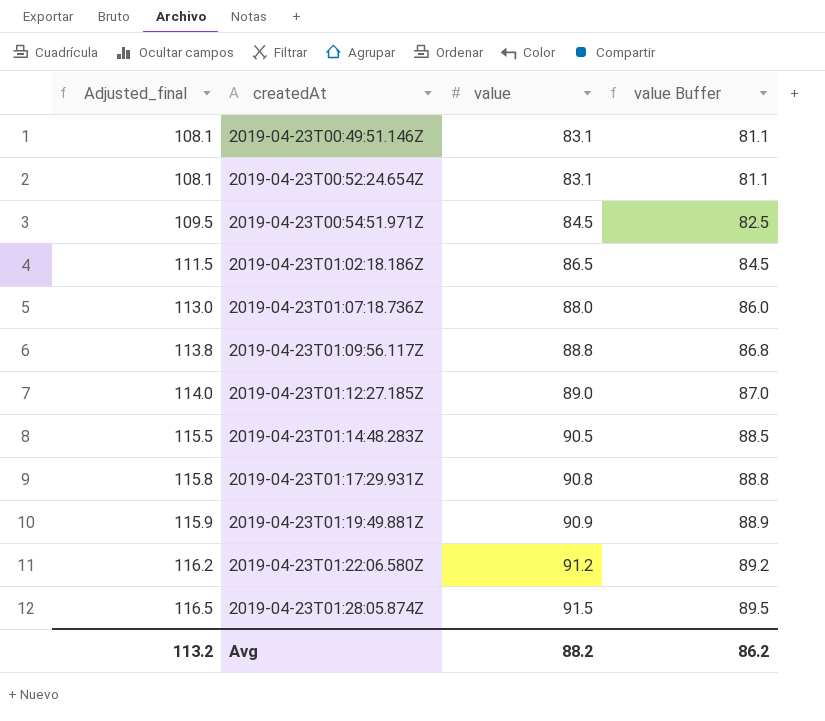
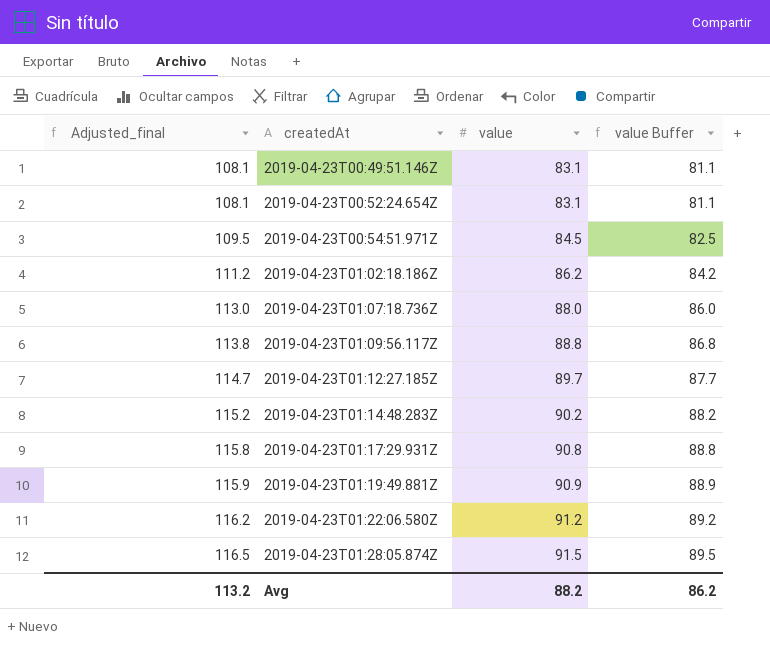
2019-04-23T01:02:18.186Z | Adjusted_final: 111.5 -> 111.2
2019-04-23T01:02:18.186Z | value: 86.5 -> 86.2
2019-04-23T01:02:18.186Z | value Buffer: 84.5 -> 84.2
2019-04-23T01:12:27.185Z | Adjusted_final: 114.0 -> 114.7
2019-04-23T01:12:27.185Z | value: 89.0 -> 89.7
2019-04-23T01:12:27.185Z | value Buffer: 87.0 -> 87.7
2019-04-23T01:14:48.283Z | Adjusted_final: 115.5 -> 115.2
2019-04-23T01:14:48.283Z | value: 90.5 -> 90.2
2019-04-23T01:14:48.283Z | value Buffer: 88.5 -> 88.2

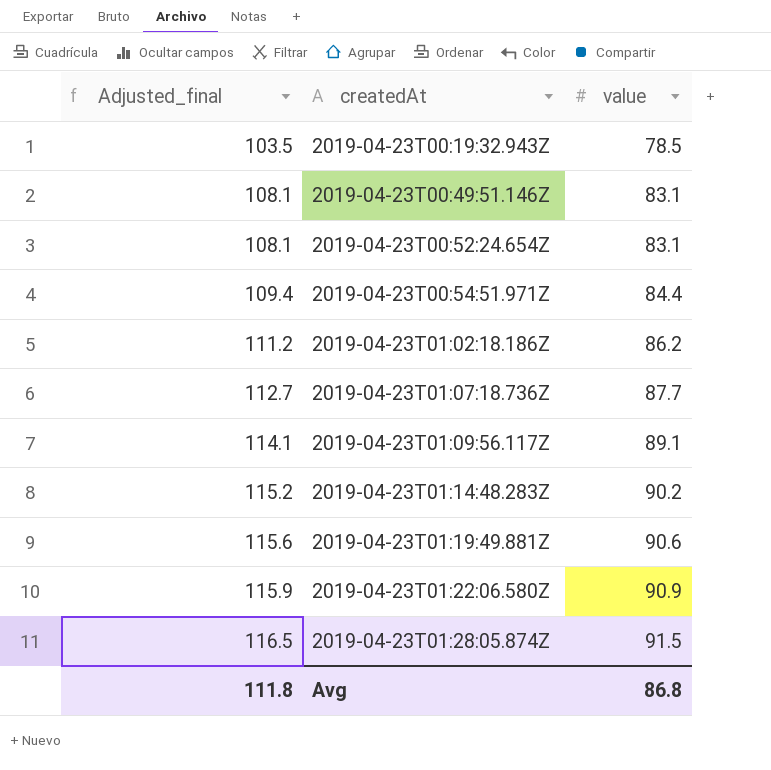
column value Buffer | formula: [value] - 2 -> none
row 2019-04-23T01:12:27.185Z: 114.7 | 89.7 | 87.7 -> none
row 2019-04-23T01:17:29.931Z: 115.8 | 90.8 | 88.8 -> none
row 2019-04-23T00:19:32.943Z: none -> 103.5 | 78.5
2019-04-23T00:54:51.971Z | Adjusted_final: 109.5 -> 109.4
2019-04-23T00:54:51.971Z | value: 84.5 -> 84.4
2019-04-23T01:07:18.736Z | Adjusted_final: 113.0 -> 112.7
2019-04-23T01:07:18.736Z | value: 88.0 -> 87.7
2019-04-23T01:09:56.117Z | Adjusted_final: 113.8 -> 114.1
2019-04-23T01:09:56.117Z | value: 88.8 -> 89.1
2019-04-23T01:19:49.881Z | Adjusted_final: 115.9 -> 115.6
2019-04-23T01:19:49.881Z | value: 90.9 -> 90.6
2019-04-23T01:22:06.580Z | Adjusted_final: 116.2 -> 115.9
2019-04-23T01:22:06.580Z | value: 91.2 -> 90.9
Avg | Adjusted_final: 113.2 -> 111.8
Avg | value: 88.2 -> 86.8

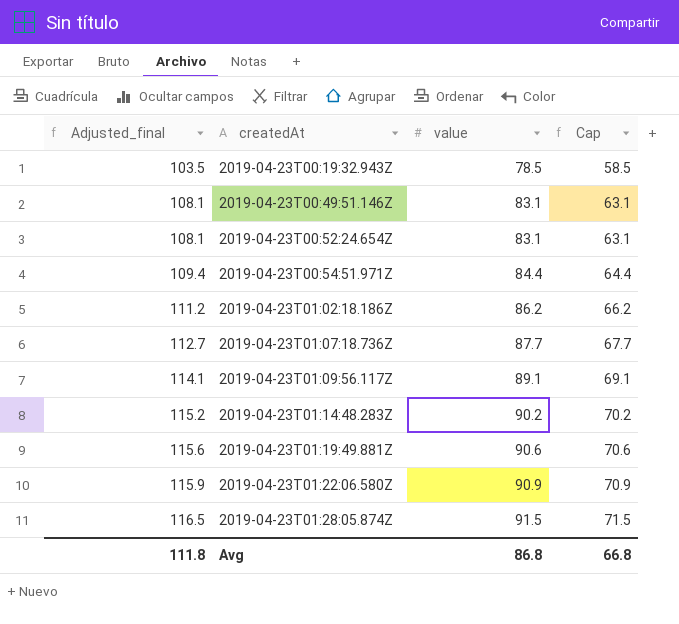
column Cap | formula: none -> [value] - 20

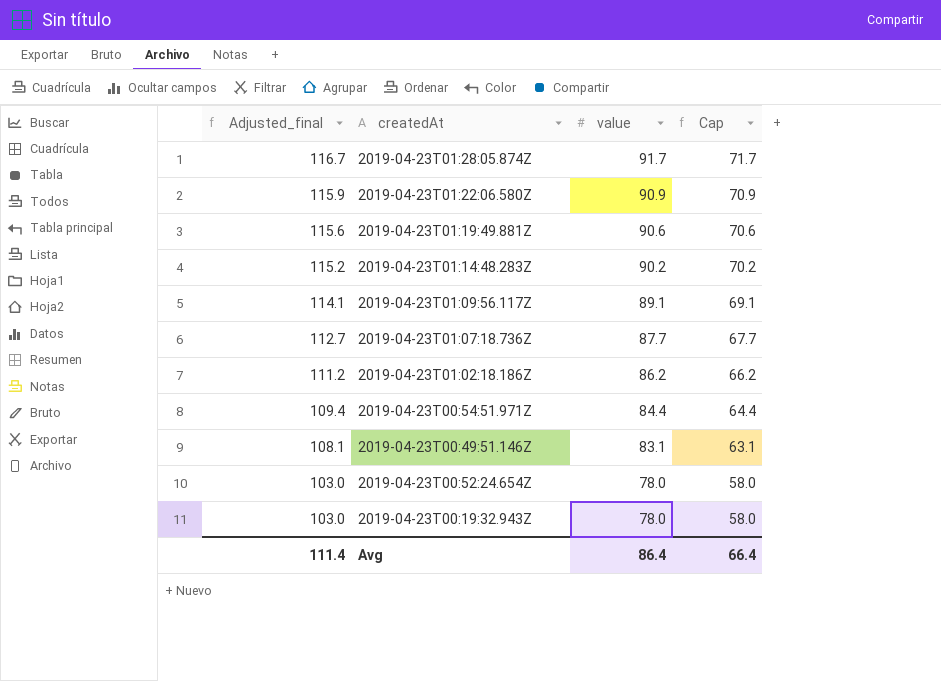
row order: Adjusted_final ascending -> Adjusted_final descending
2019-04-23T01:28:05.874Z | Adjusted_final: 116.5 -> 116.7
2019-04-23T01:28:05.874Z | value: 91.5 -> 91.7
2019-04-23T01:28:05.874Z | Cap: 71.5 -> 71.7
2019-04-23T00:52:24.654Z | Adjusted_final: 108.1 -> 103.0
2019-04-23T00:52:24.654Z | value: 83.1 -> 78.0
2019-04-23T00:52:24.654Z | Cap: 63.1 -> 58.0
2019-04-23T00:19:32.943Z | Adjusted_final: 103.5 -> 103.0
2019-04-23T00:19:32.943Z | value: 78.5 -> 78.0
2019-04-23T00:19:32.943Z | Cap: 58.5 -> 58.0
Avg | Adjusted_final: 111.8 -> 111.4
Avg | value: 86.8 -> 86.4
Avg | Cap: 66.8 -> 66.4

